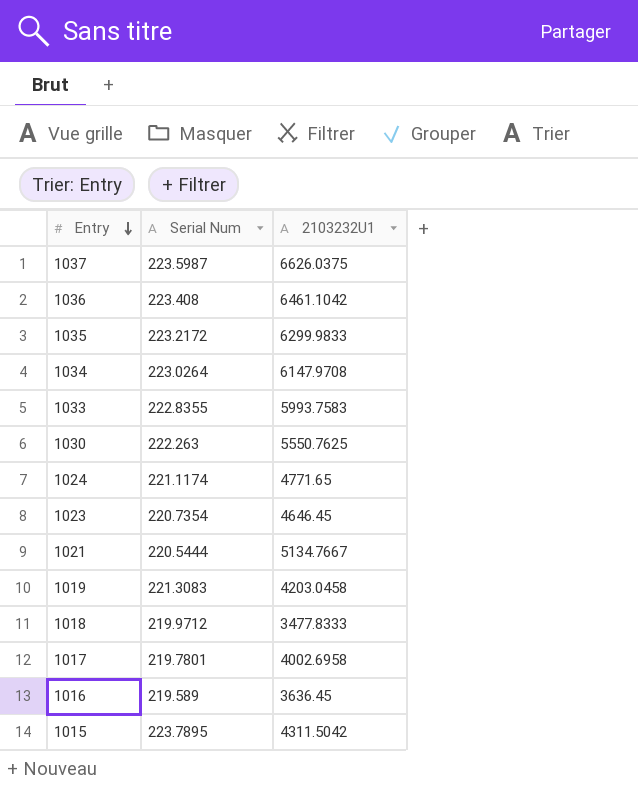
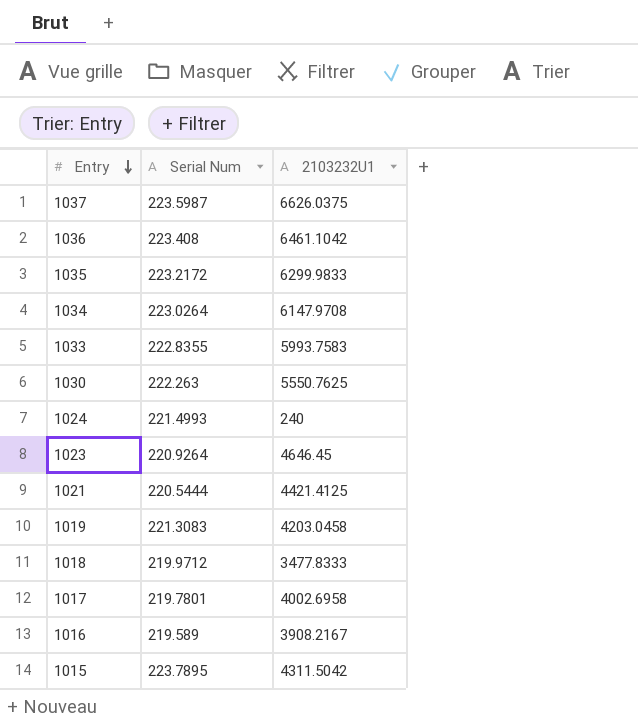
1024 | Serial Num: 221.1174 -> 221.4993
1024 | 2103232U1: 4771.65 -> 240
1023 | Serial Num: 220.7354 -> 220.9264
1021 | 2103232U1: 5134.7667 -> 4421.4125
1016 | 2103232U1: 3636.45 -> 3908.2167

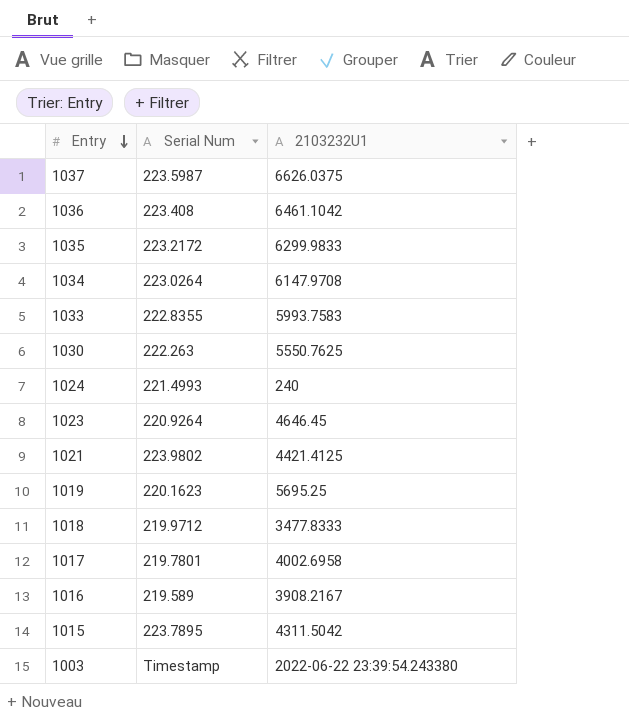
1021 | Serial Num: 220.5444 -> 223.9802
1019 | Serial Num: 221.3083 -> 220.1623
1019 | 2103232U1: 4203.0458 -> 5695.25
row 1003: none -> Timestamp | 2022-06-22 23:39:54.243380

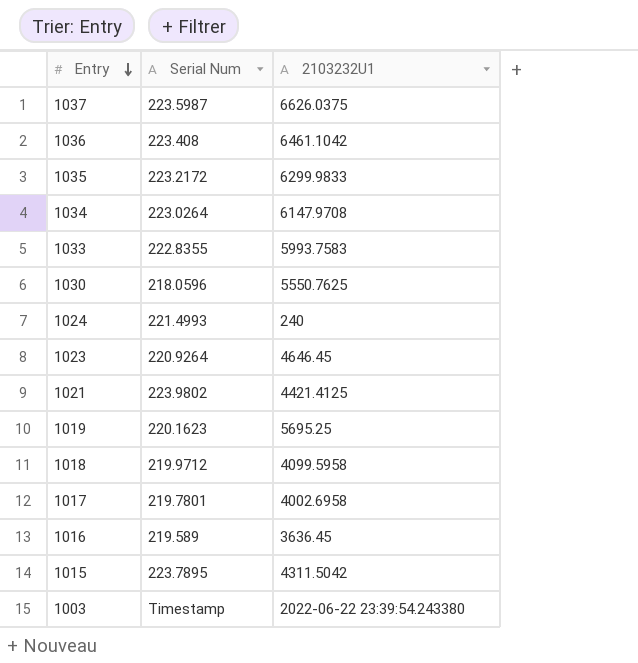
1030 | Serial Num: 222.263 -> 218.0596
1018 | 2103232U1: 3477.8333 -> 4099.5958
1016 | 2103232U1: 3908.2167 -> 3636.45

